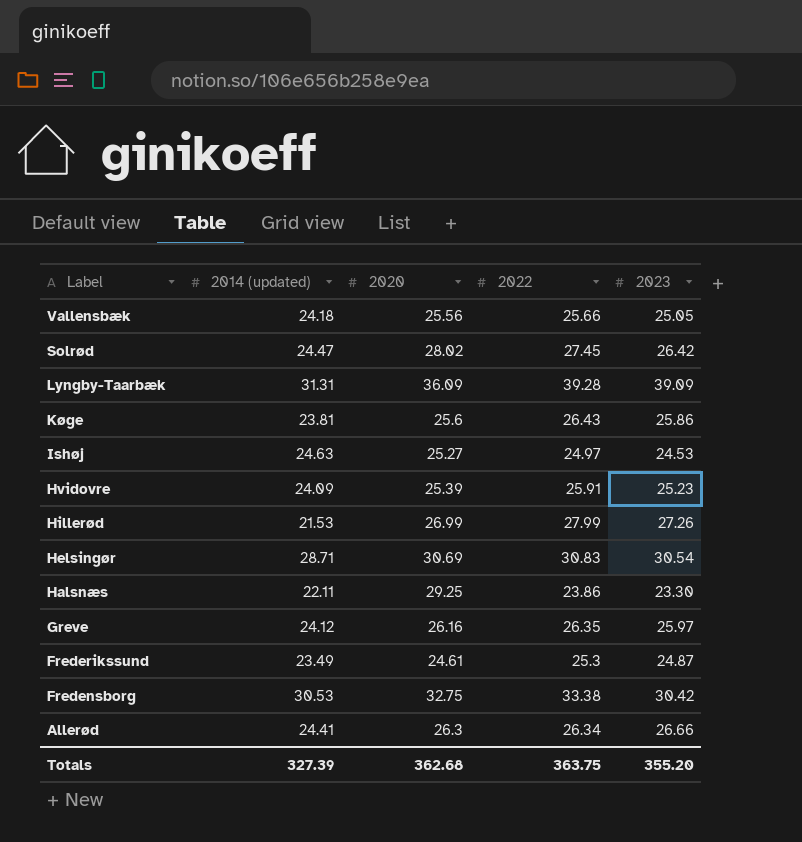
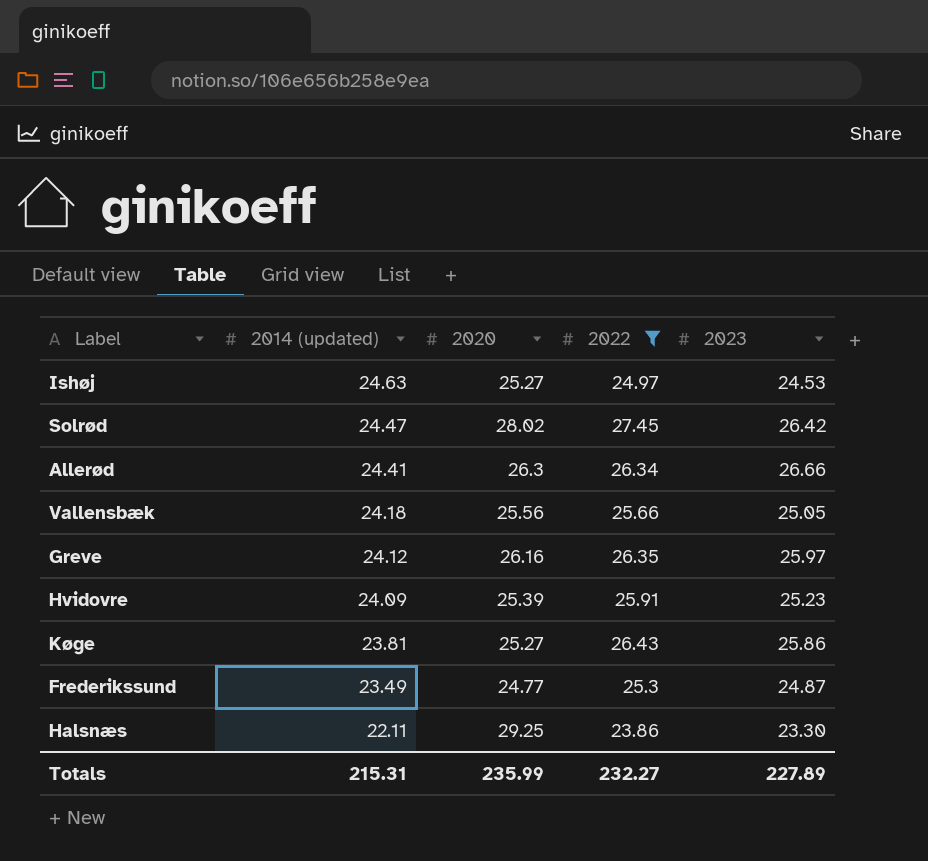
filter: none -> 2022 <= 27.45
row order: Label descending -> 2014 (updated) descending
Køge | 2020: 25.6 -> 25.27
Frederikssund | 2020: 24.61 -> 24.77
Totals | 2014 (updated): 327.39 -> 215.31
Totals | 2020: 362.68 -> 235.99
Totals | 2022: 363.75 -> 232.27
Totals | 2023: 355.20 -> 227.89

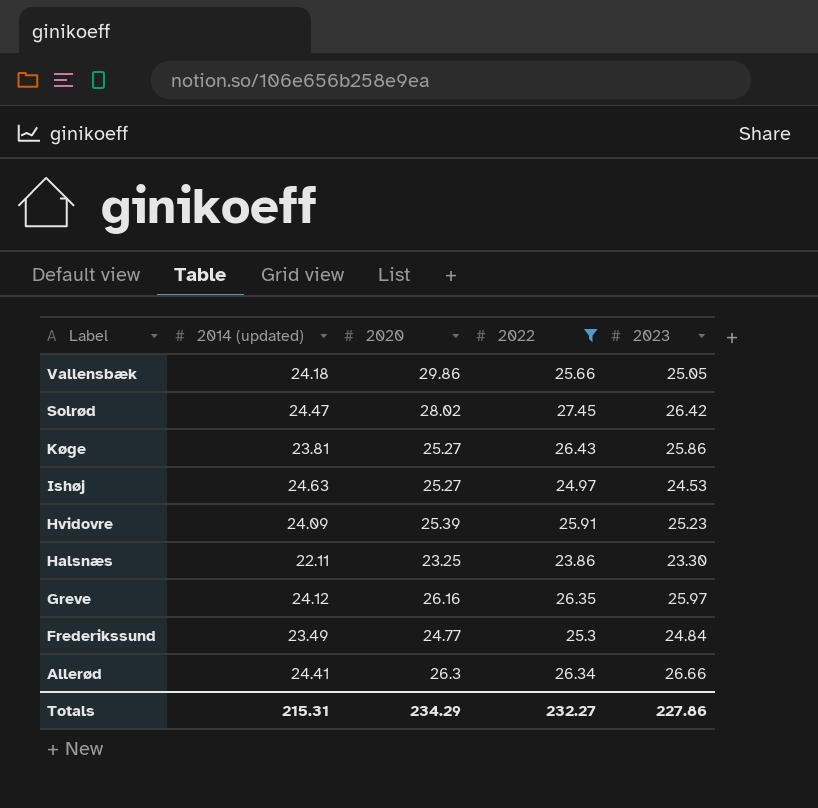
row order: 2014 (updated) descending -> Label descending
Vallensbæk | 2020: 25.56 -> 29.86
Halsnæs | 2020: 29.25 -> 23.25
Frederikssund | 2023: 24.87 -> 24.84
Totals | 2020: 235.99 -> 234.29
Totals | 2023: 227.89 -> 227.86

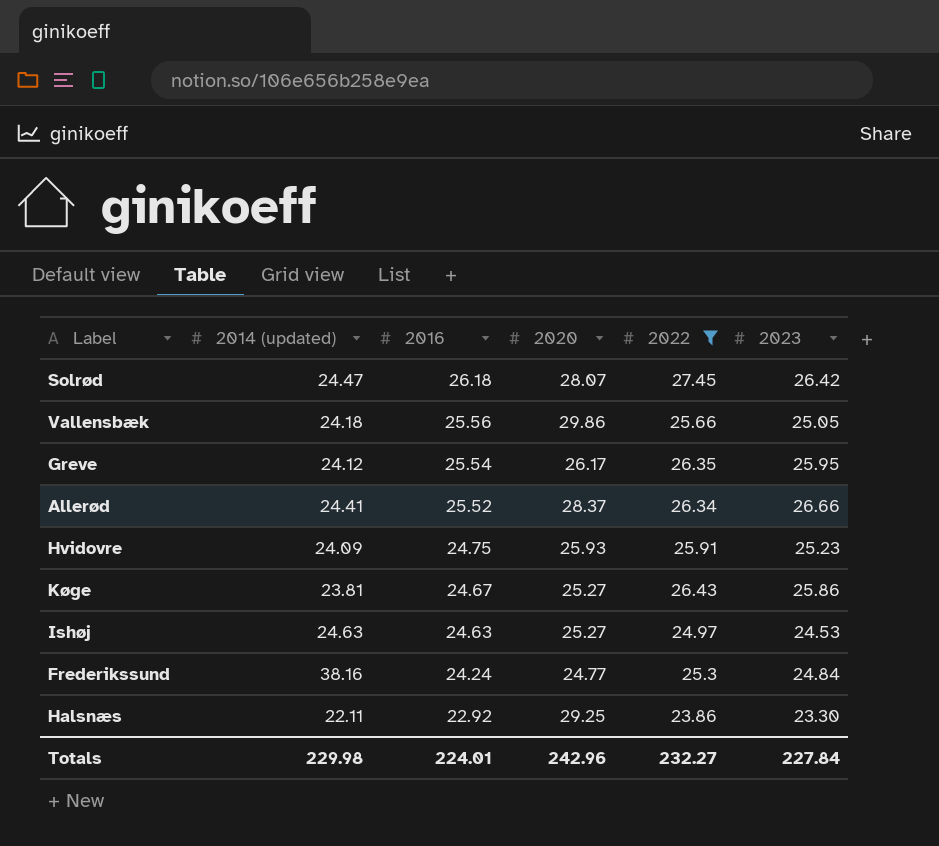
row order: Label descending -> 2016 descending
column 2016 | position: none -> 3
Solrød | 2020: 28.02 -> 28.07
Greve | 2020: 26.16 -> 26.17
Greve | 2023: 25.97 -> 25.95
Allerød | 2020: 26.3 -> 28.37
Hvidovre | 2020: 25.39 -> 25.93
Frederikssund | 2014 (updated): 23.49 -> 38.16
Halsnæs | 2020: 23.25 -> 29.25
Totals | 2014 (updated): 215.31 -> 229.98
Totals | 2020: 234.29 -> 242.96
Totals | 2023: 227.86 -> 227.84

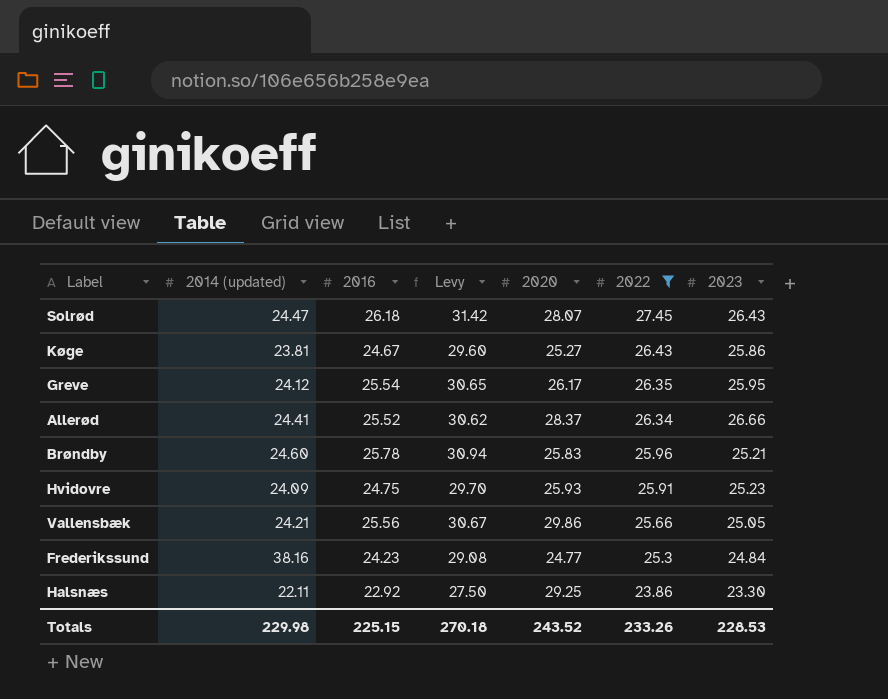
row order: 2016 descending -> 2022 descending
column Levy | formula: none -> [2016] * 1.2
row Ishøj: 24.63 | 24.63 | 25.27 | 24.97 | 24.53 -> none
Solrød | 2023: 26.42 -> 26.43
row Brøndby: none -> 24.60 | 25.78 | 30.94 | 25.83 | 25.96 | 25.21
Vallensbæk | 2014 (updated): 24.18 -> 24.21
Frederikssund | 2016: 24.24 -> 24.23
Totals | 2016: 224.01 -> 225.15
Totals | 2020: 242.96 -> 243.52
Totals | 2022: 232.27 -> 233.26
Totals | 2023: 227.84 -> 228.53

